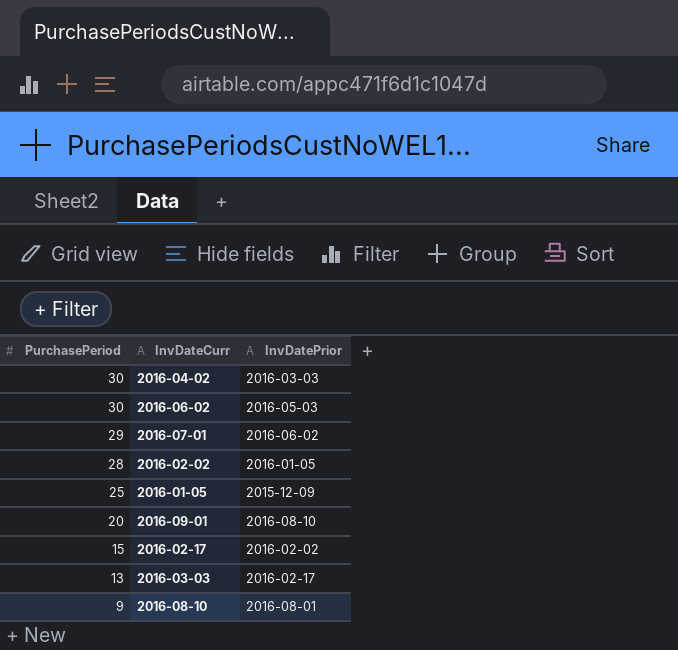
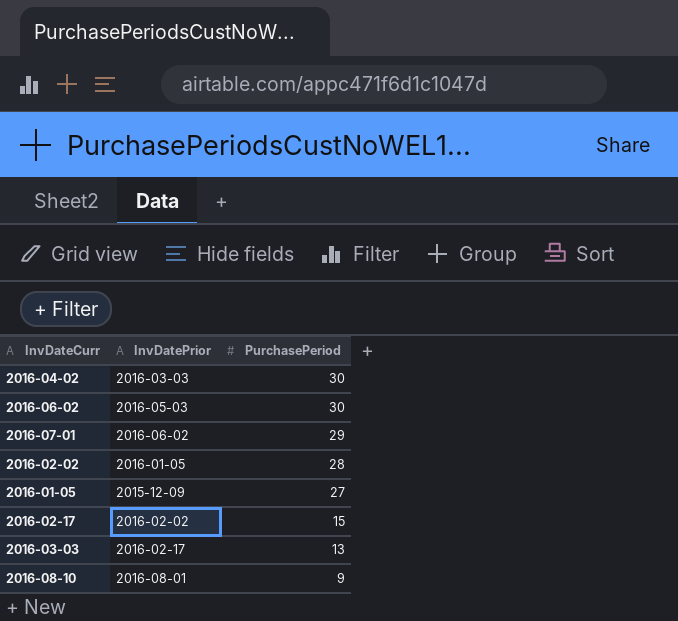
column PurchasePeriod | position: 1 -> 3
row 2016-09-01: 20 | 2016-08-10 -> none
2016-01-05 | PurchasePeriod: 25 -> 27

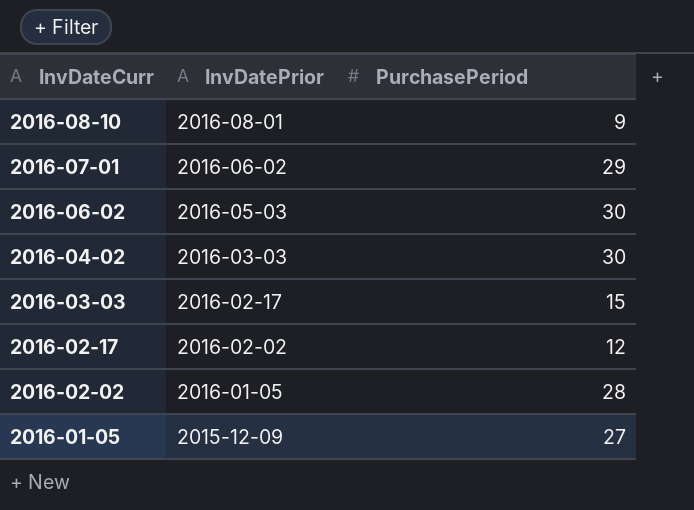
row order: PurchasePeriod descending -> InvDateCurr descending
2016-03-03 | PurchasePeriod: 13 -> 15
2016-02-17 | PurchasePeriod: 15 -> 12

